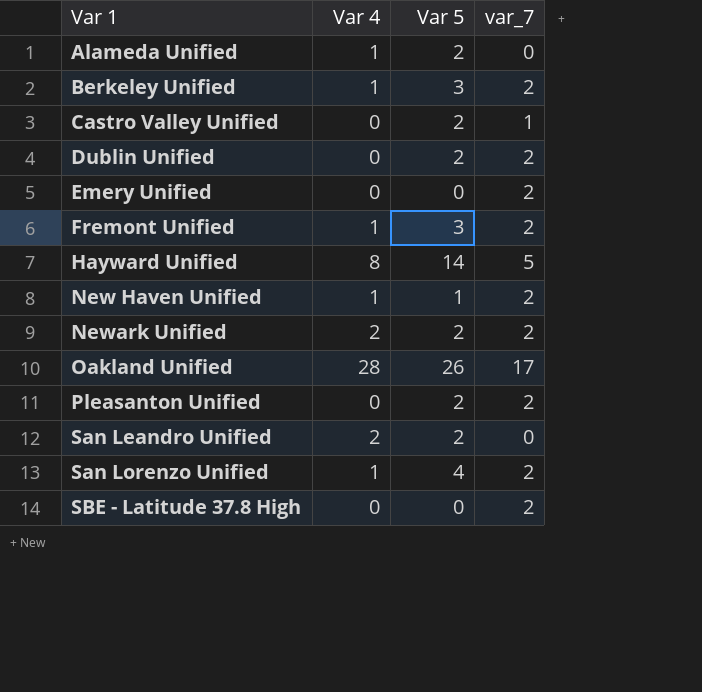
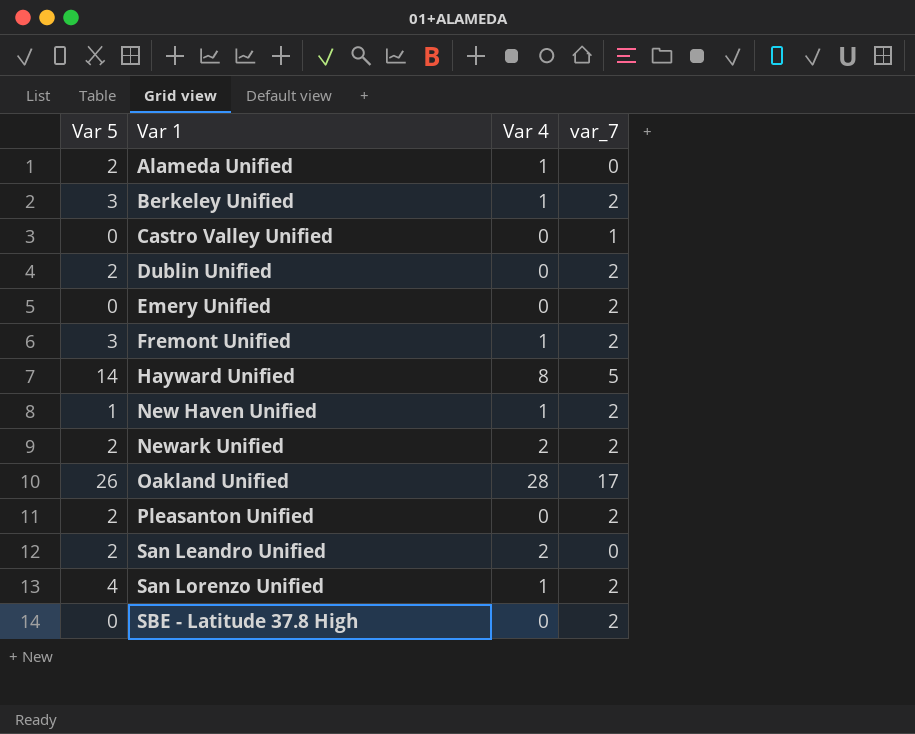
column Var 5 | position: 3 -> 1
Castro Valley Unified | Var 5: 2 -> 0

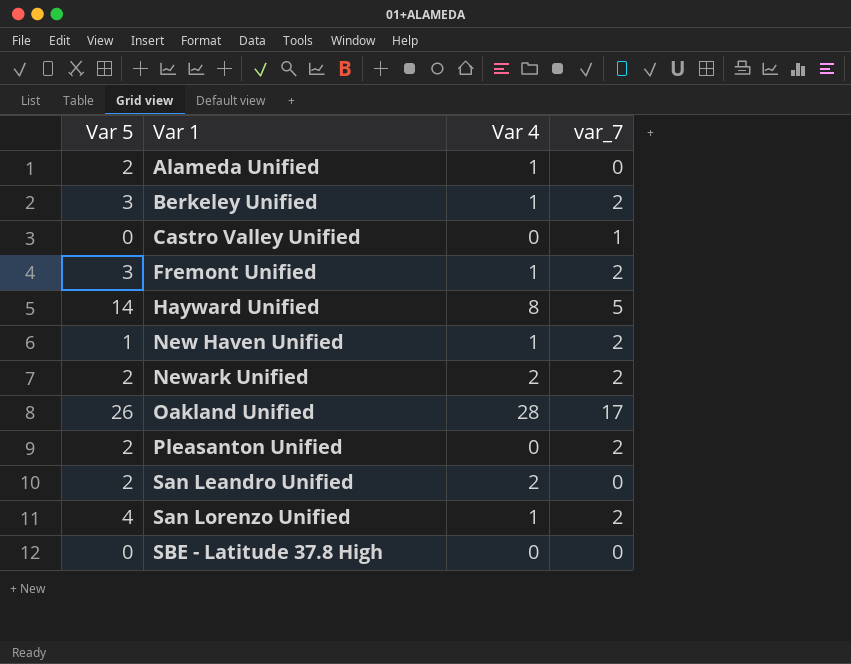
row Dublin Unified: 2 | 0 | 2 -> none
row Emery Unified: 0 | 0 | 2 -> none
SBE - Latitude 37.8 High | var_7: 2 -> 0

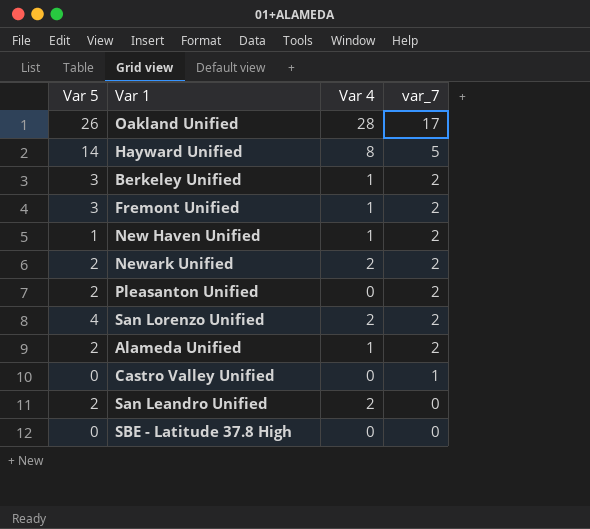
row order: Var 1 ascending -> var_7 descending
San Lorenzo Unified | Var 4: 1 -> 2
Alameda Unified | var_7: 0 -> 2

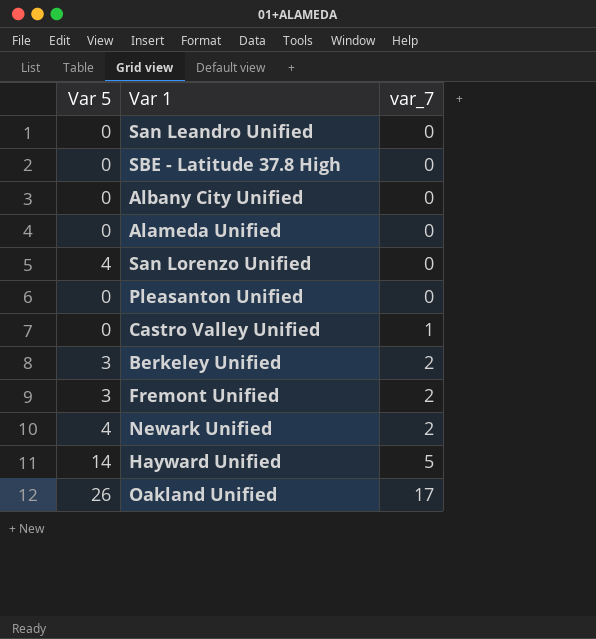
row order: var_7 descending -> var_7 ascending
column Var 4 | position: 3 -> none
row New Haven Unified: 1 | 1 | 2 -> none
San Leandro Unified | Var 5: 2 -> 0
row Albany City Unified: none -> 0 | 0
Alameda Unified | Var 5: 2 -> 0
Alameda Unified | var_7: 2 -> 0
San Lorenzo Unified | var_7: 2 -> 0
Pleasanton Unified | Var 5: 2 -> 0
Pleasanton Unified | var_7: 2 -> 0
Newark Unified | Var 5: 2 -> 4

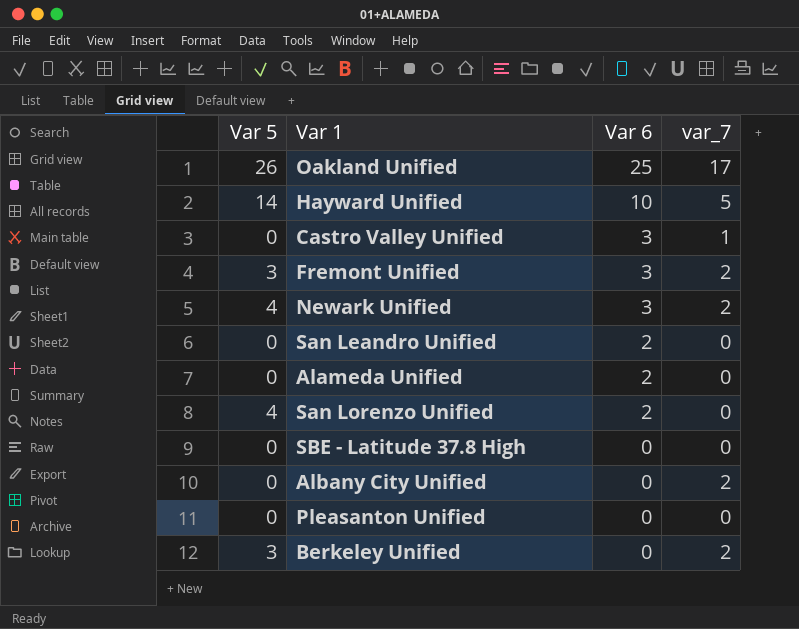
row order: var_7 ascending -> Var 6 descending
column Var 6 | position: none -> 3
Albany City Unified | var_7: 0 -> 2

